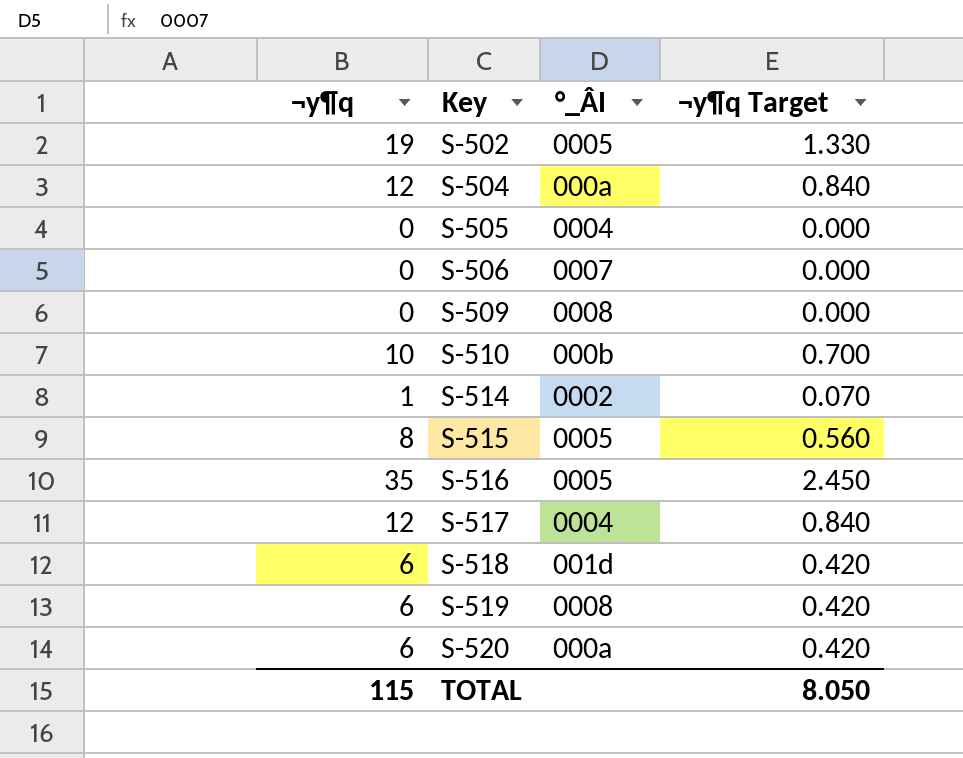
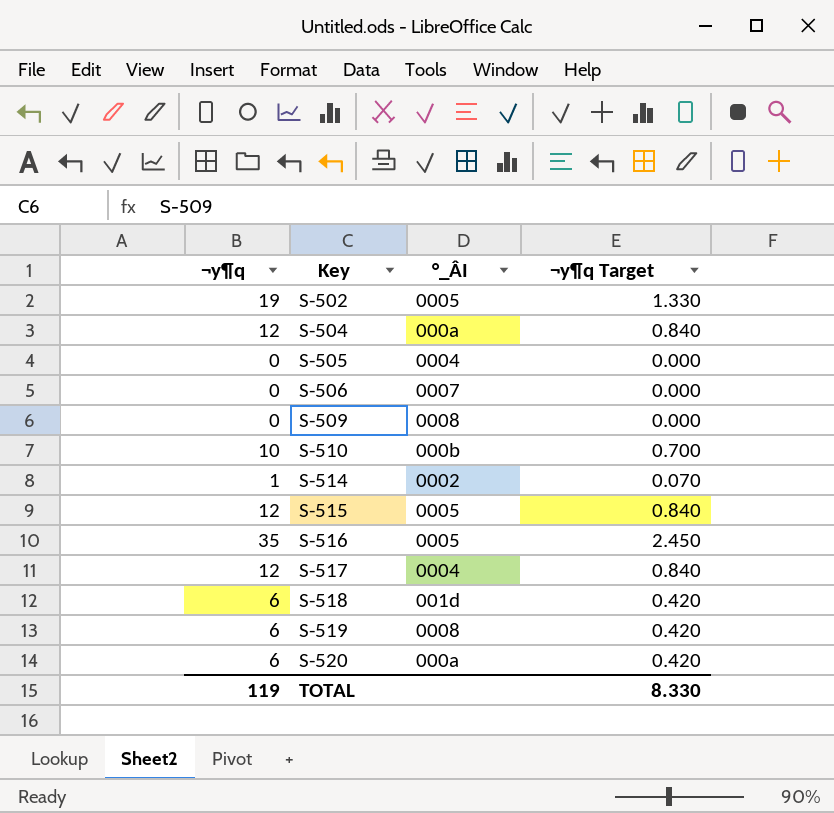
S-515 | ¬y¶q: 8 -> 12
S-515 | ¬y¶q Target: 0.560 -> 0.840
TOTAL | ¬y¶q: 115 -> 119
TOTAL | ¬y¶q Target: 8.050 -> 8.330

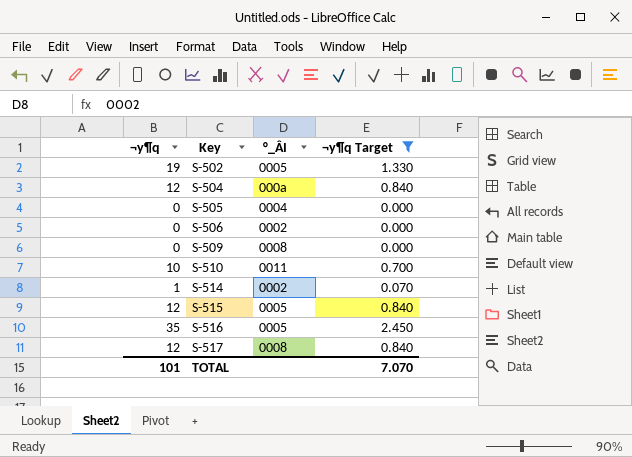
filter: none -> ¬y¶q Target != 0.420
S-506 | °_ÂI: 0007 -> 0002
S-510 | °_ÂI: 000b -> 0011
S-517 | °_ÂI: 0004 -> 0008
TOTAL | ¬y¶q: 119 -> 101
TOTAL | ¬y¶q Target: 8.330 -> 7.070

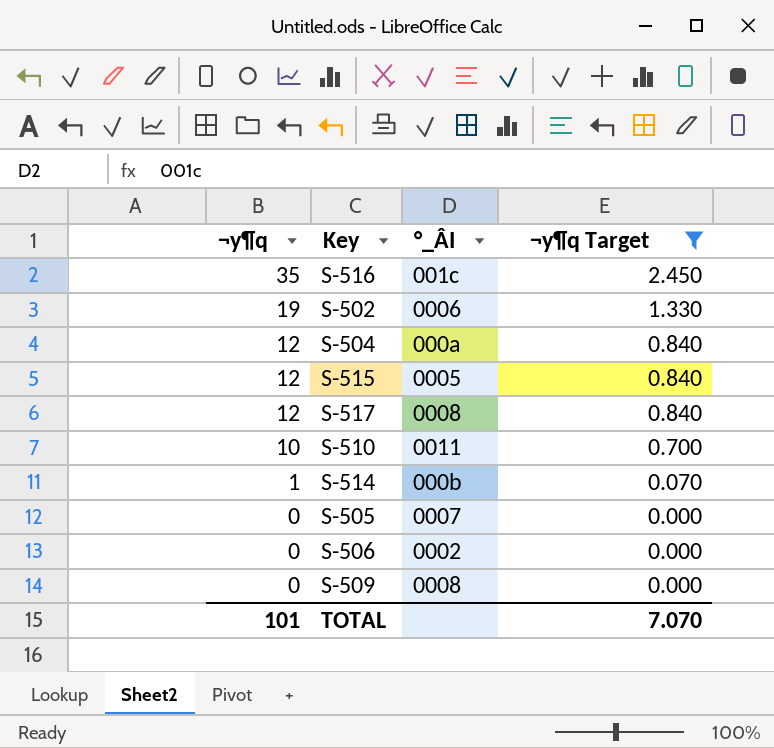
row order: Key ascending -> ¬y¶q descending
S-516 | °_ÂI: 0005 -> 001c
S-502 | °_ÂI: 0005 -> 0006
S-514 | °_ÂI: 0002 -> 000b
S-505 | °_ÂI: 0004 -> 0007

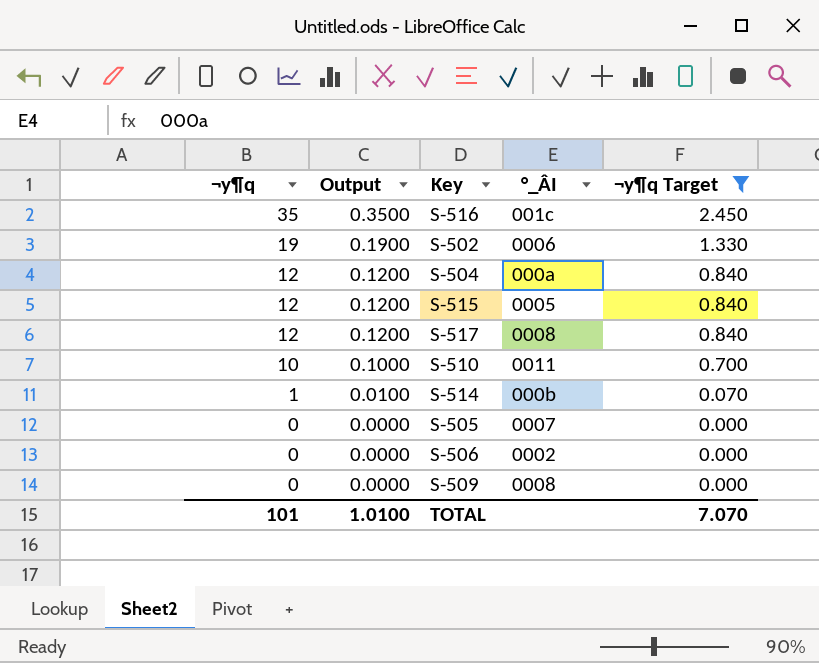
column Output | formula: none -> [¬y¶q] * 0.01

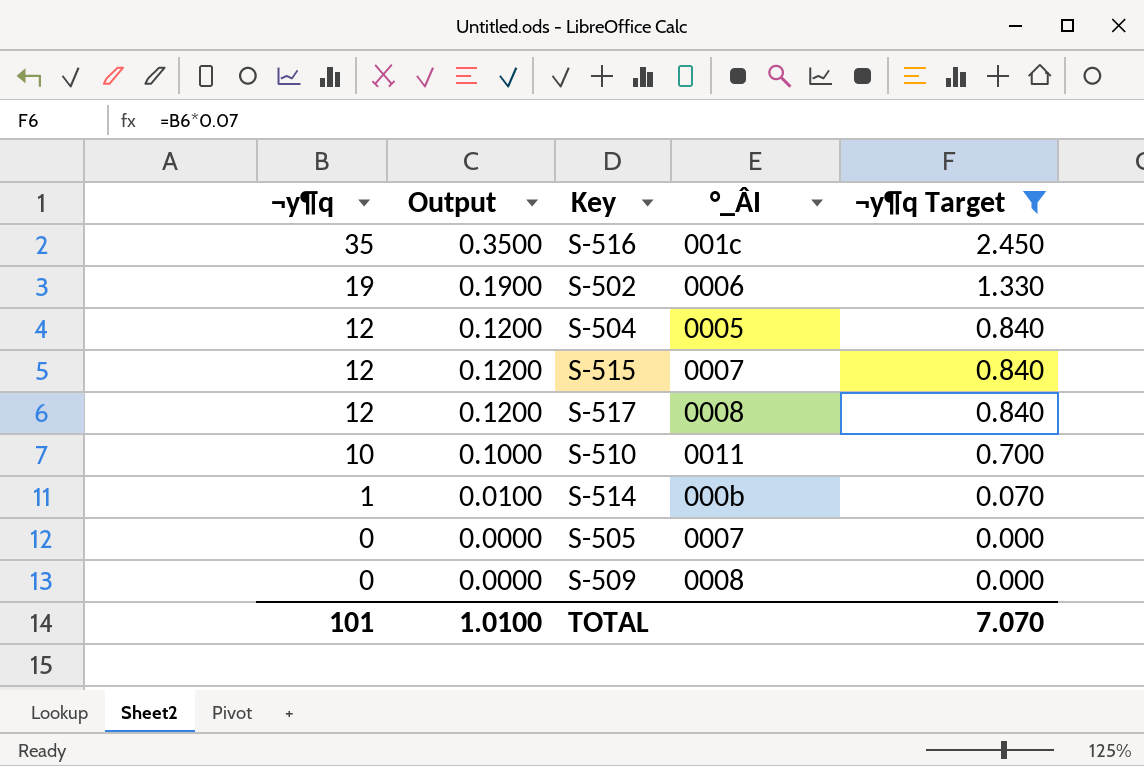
row S-506: 0 | 0.0000 | 0002 | 0.000 -> none
S-504 | °_ÂI: 000a -> 0005
S-515 | °_ÂI: 0005 -> 0007

